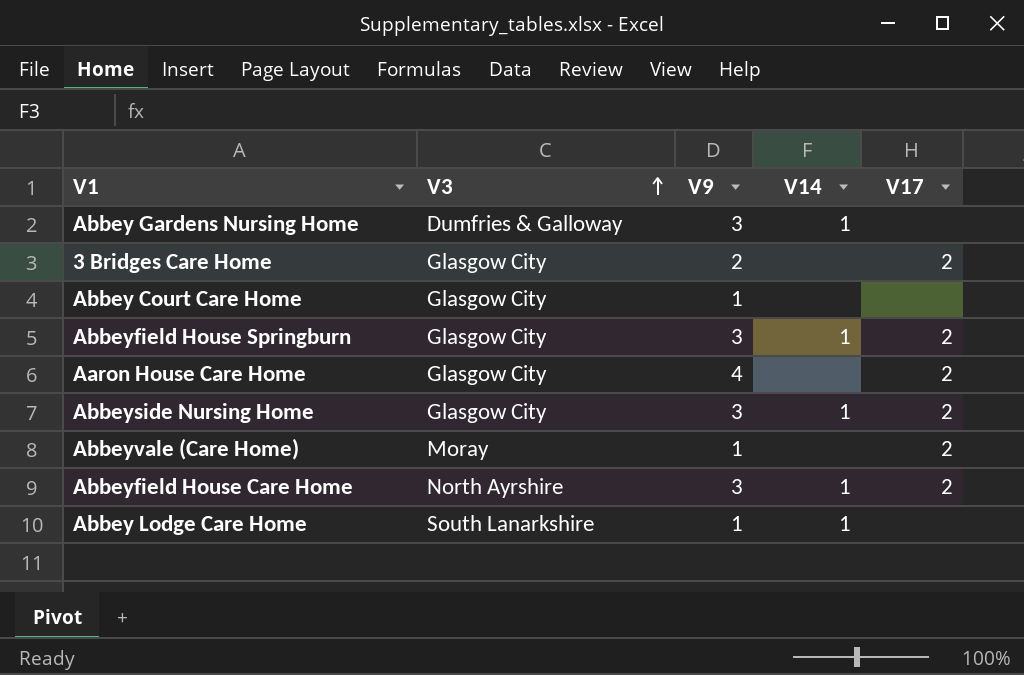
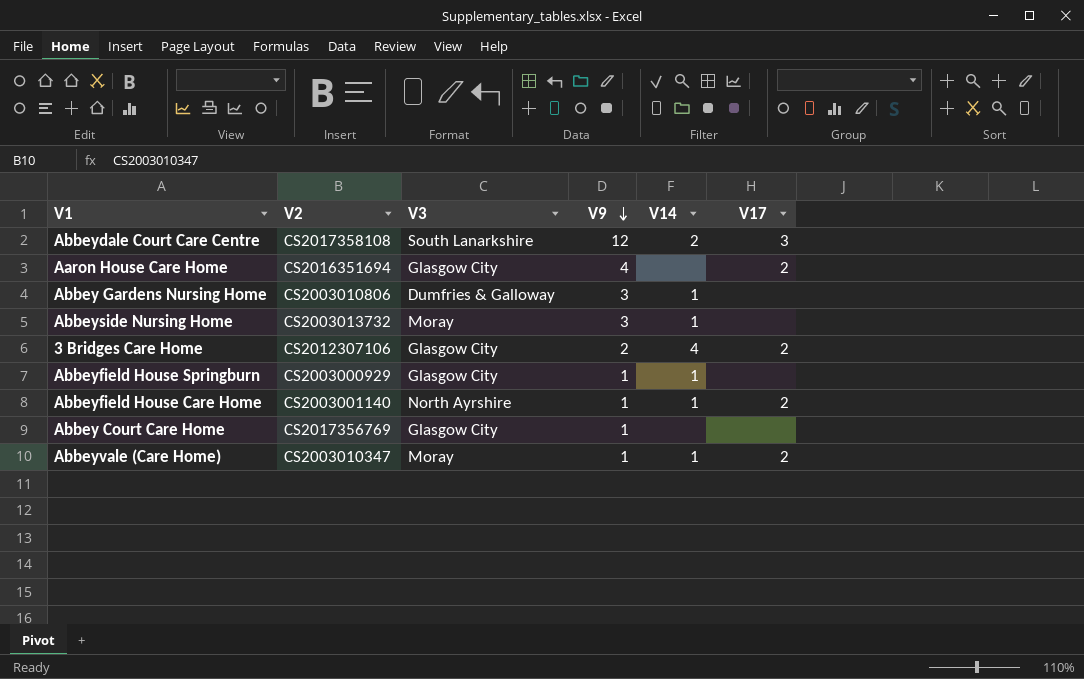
row order: V3 ascending -> V9 descending
column V2 | position: none -> 2
row Abbey Lodge Care Home: South Lanarkshire | 1 | 1 | none -> none
row Abbeydale Court Care Centre: none -> CS2017358108 | South Lanarkshire | 12 | 2 | 3
Abbeyside Nursing Home | V3: Glasgow City -> Moray
Abbeyside Nursing Home | V17: 2 -> none
3 Bridges Care Home | V14: none -> 4
Abbeyfield House Springburn | V9: 3 -> 1
Abbeyfield House Springburn | V17: 2 -> none
Abbeyfield House Care Home | V9: 3 -> 1
Abbeyvale (Care Home) | V14: none -> 1

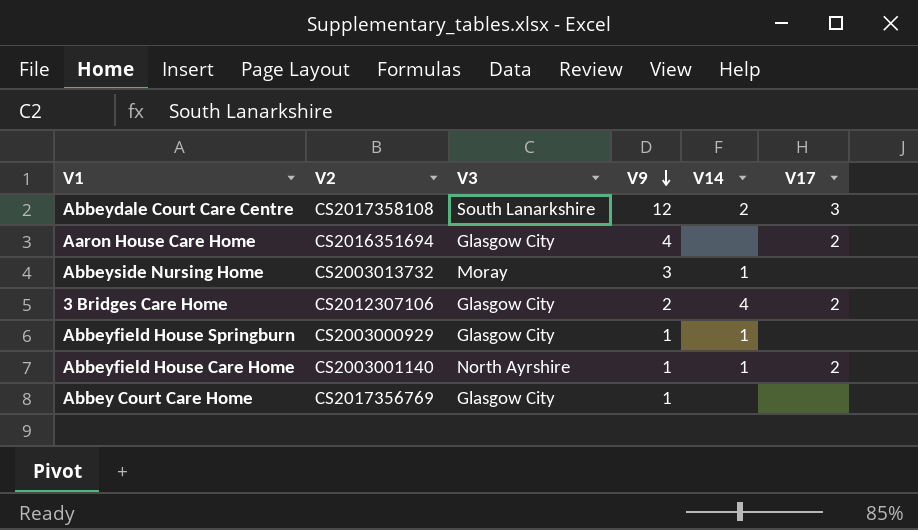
row Abbey Gardens Nursing Home: CS2003010806 | Dumfries & Galloway | 3 | 1 | none -> none
row Abbeyvale (Care Home): CS2003010347 | Moray | 1 | 1 | 2 -> none

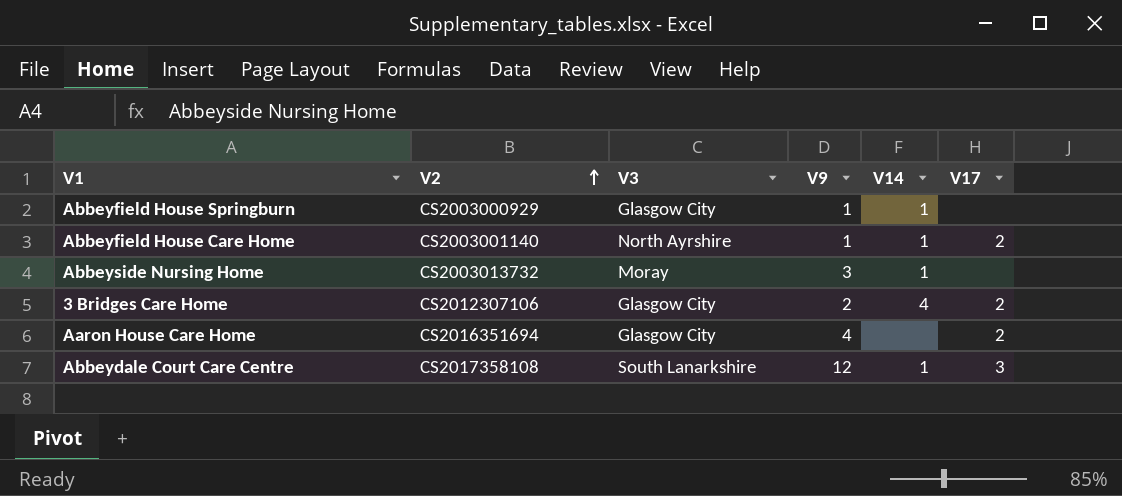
row order: V9 descending -> V2 ascending
row Abbey Court Care Home: CS2017356769 | Glasgow City | 1 | none | none -> none
Abbeydale Court Care Centre | V14: 2 -> 1

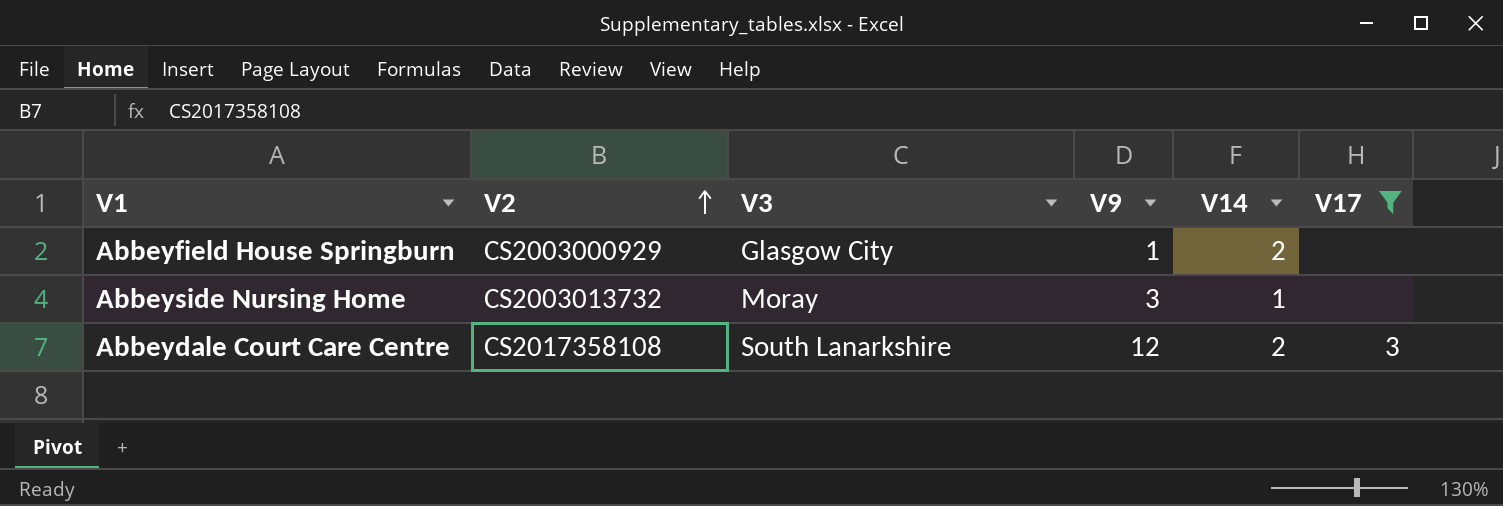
filter: none -> V17 != 2
Abbeyfield House Springburn | V14: 1 -> 2
Abbeydale Court Care Centre | V14: 1 -> 2

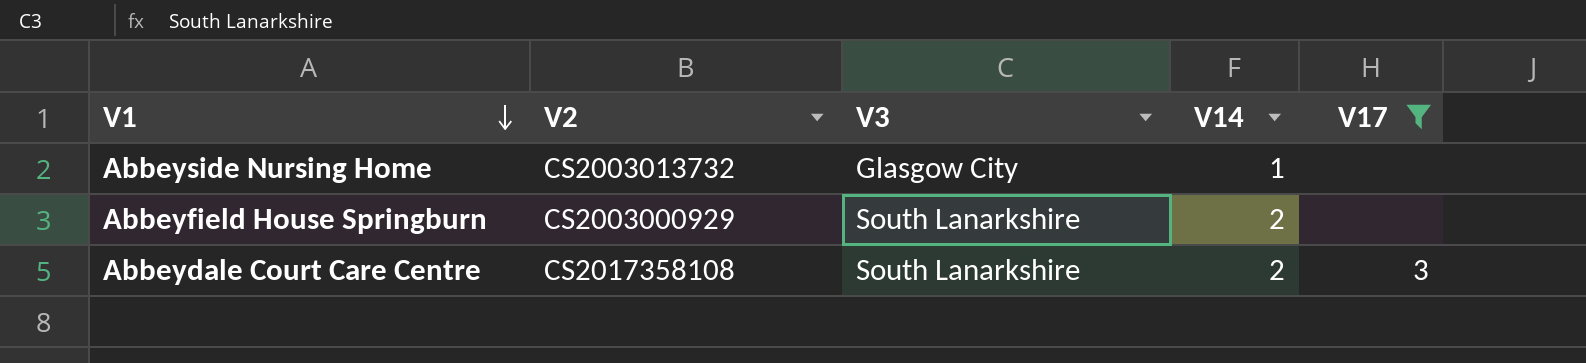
row order: V2 ascending -> V1 descending
column V9 | position: 4 -> none
Abbeyside Nursing Home | V3: Moray -> Glasgow City
Abbeyfield House Springburn | V3: Glasgow City -> South Lanarkshire

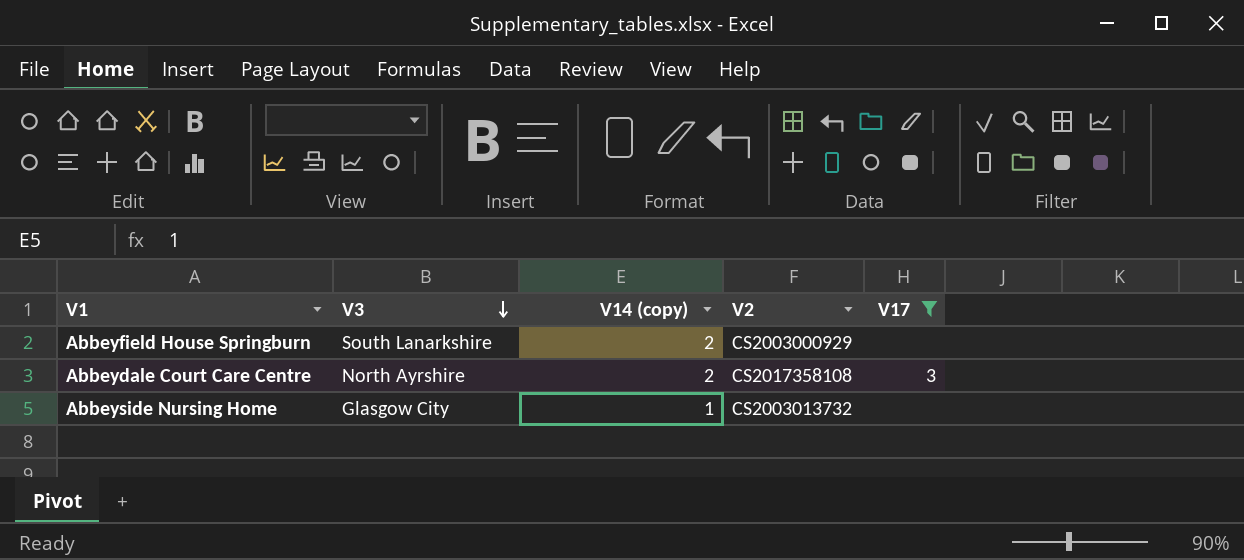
row order: V1 descending -> V3 descending
column name: V14 -> V14 (copy)
column V2 | position: 2 -> 4
Abbeydale Court Care Centre | V3: South Lanarkshire -> North Ayrshire

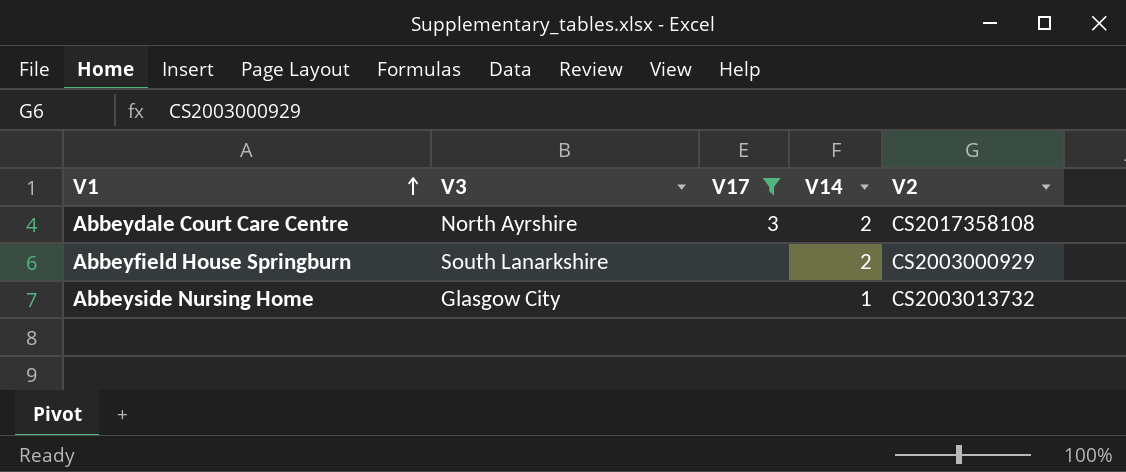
row order: V3 descending -> V1 ascending
column V17 | position: 5 -> 3
column name: V14 (copy) -> V14

